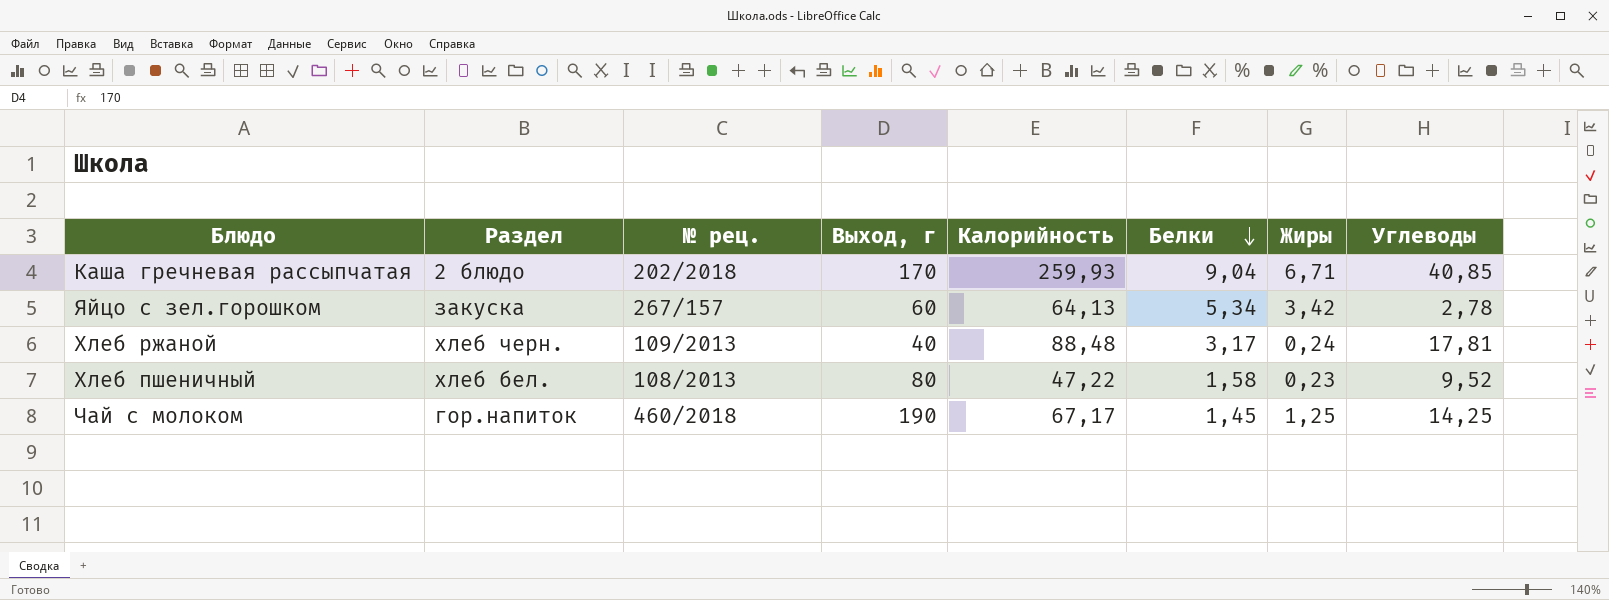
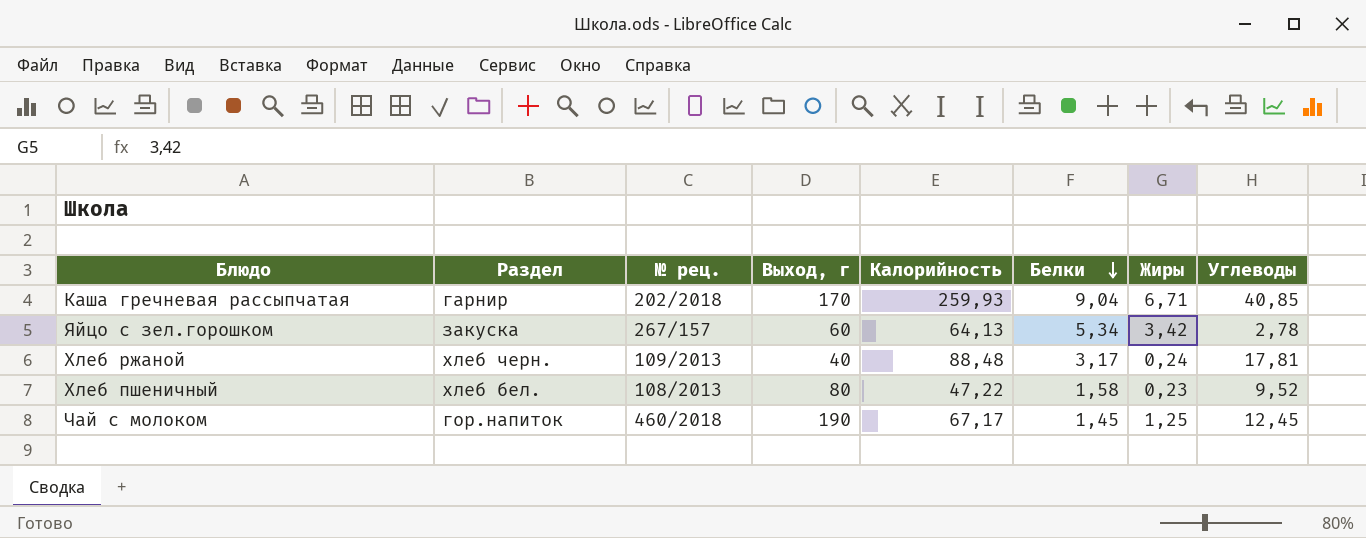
Каша гречневая рассыпчатая | Раздел: 2 блюдо -> гарнир
Чай с молоком | Углеводы: 14,25 -> 12,45

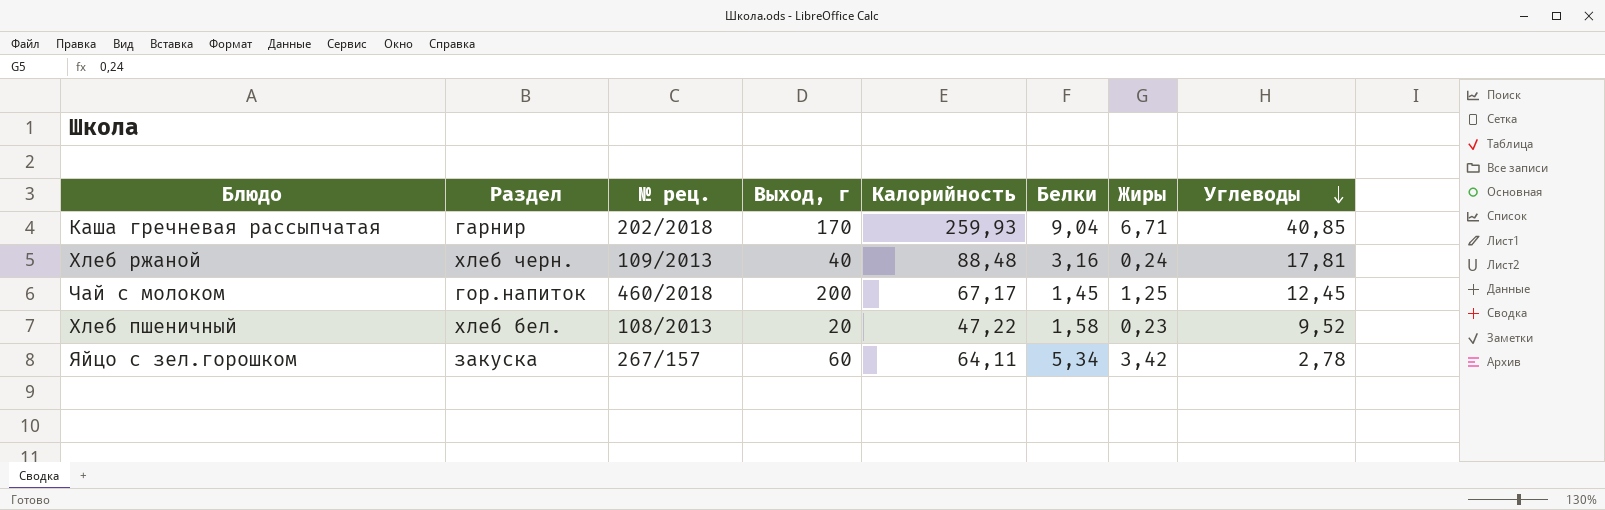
row order: Белки descending -> Углеводы descending
Хлеб ржаной | Белки: 3,17 -> 3,16
Чай с молоком | Выход, г: 190 -> 200
Хлеб пшеничный | Выход, г: 80 -> 20
Яйцо с зел.горошком | Калорийность: 64,13 -> 64,11

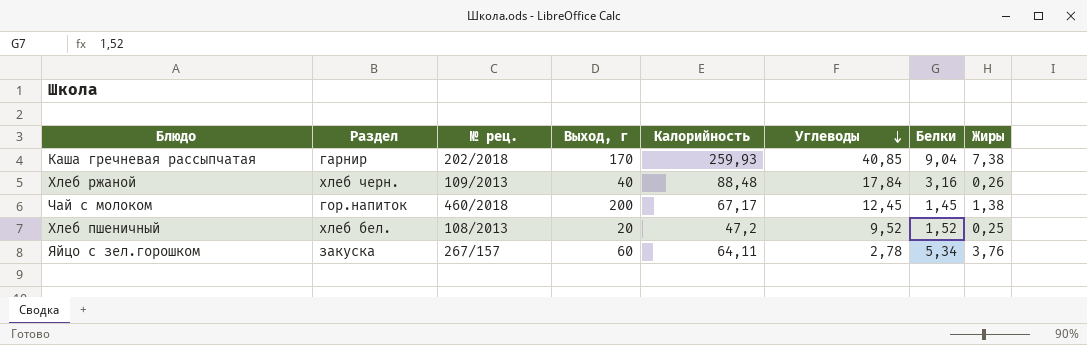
column Углеводы | position: 8 -> 6
Каша гречневая рассыпчатая | Жиры: 6,71 -> 7,38
Хлеб ржаной | Углеводы: 17,81 -> 17,84
Хлеб ржаной | Жиры: 0,24 -> 0,26
Чай с молоком | Жиры: 1,25 -> 1,38
Хлеб пшеничный | Калорийность: 47,22 -> 47,2
Хлеб пшеничный | Белки: 1,58 -> 1,52
Хлеб пшеничный | Жиры: 0,23 -> 0,25
Яйцо с зел.горошком | Жиры: 3,42 -> 3,76

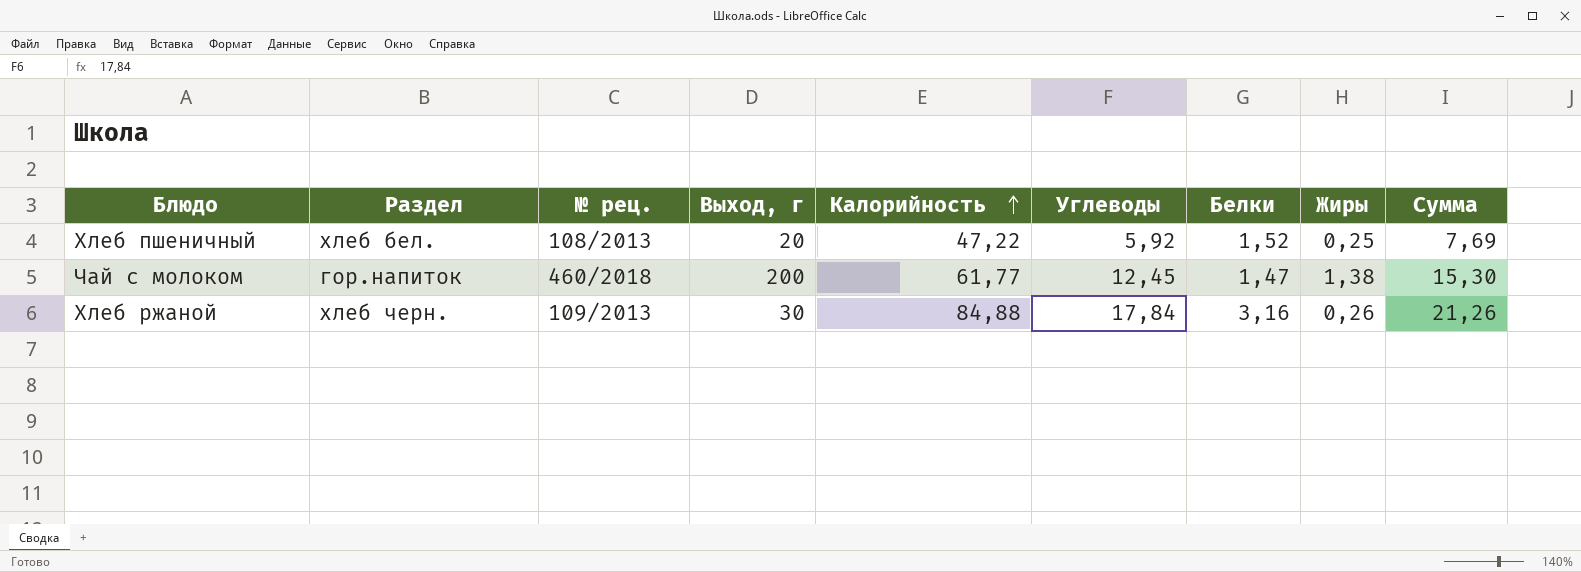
row order: Углеводы descending -> Калорийность ascending
column Сумма | formula: none -> [Углеводы] + [Белки] + [Жиры]
row Каша гречневая рассыпчатая: гарнир | 202/2018 | 170 | 259,93 | 40,85 | 9,04 | 7,38 -> none
row Яйцо с зел.горошком: закуска | 267/157 | 60 | 64,11 | 2,78 | 5,34 | 3,76 -> none
Хлеб пшеничный | Калорийность: 47,2 -> 47,22
Хлеб пшеничный | Углеводы: 9,52 -> 5,92
Чай с молоком | Калорийность: 67,17 -> 61,77
Чай с молоком | Белки: 1,45 -> 1,47
Хлеб ржаной | Выход, г: 40 -> 30
Хлеб ржаной | Калорийность: 88,48 -> 84,88

